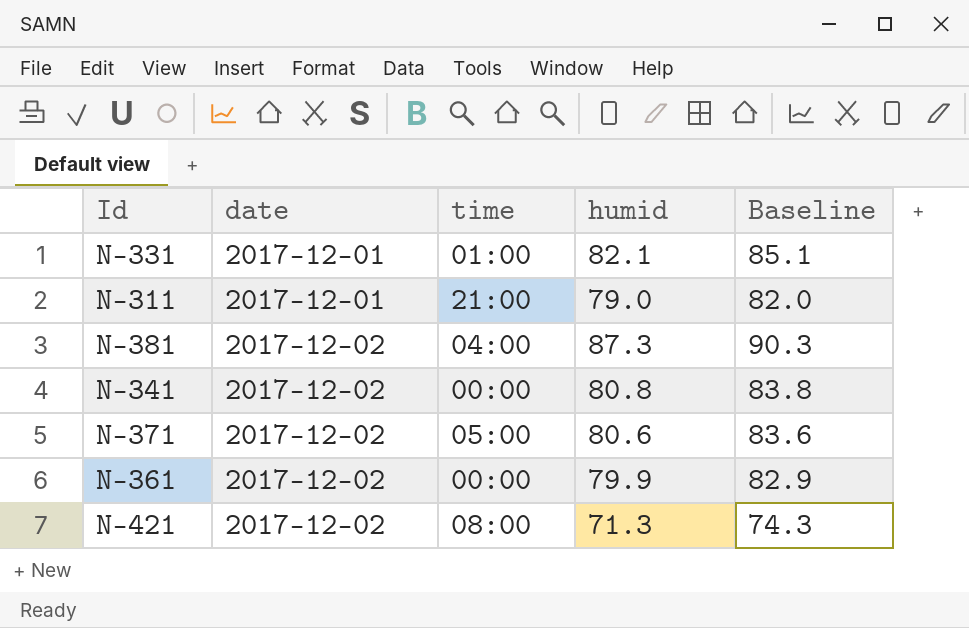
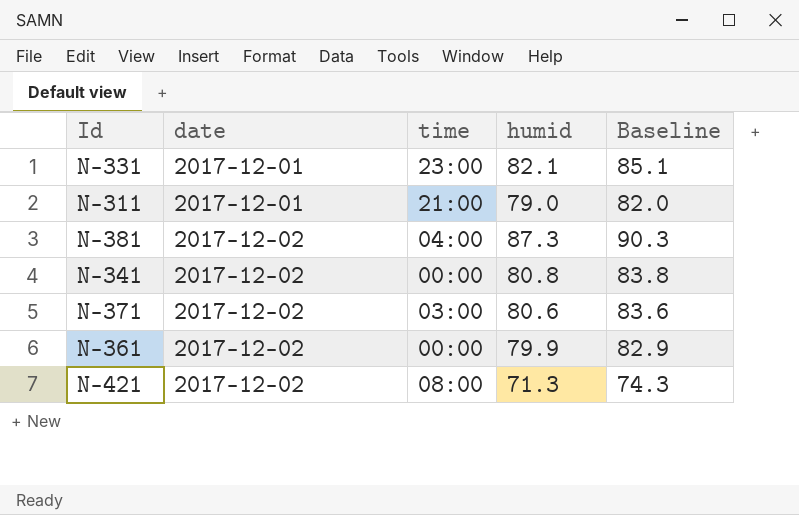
N-331 | time: 01:00 -> 23:00
N-371 | time: 05:00 -> 03:00

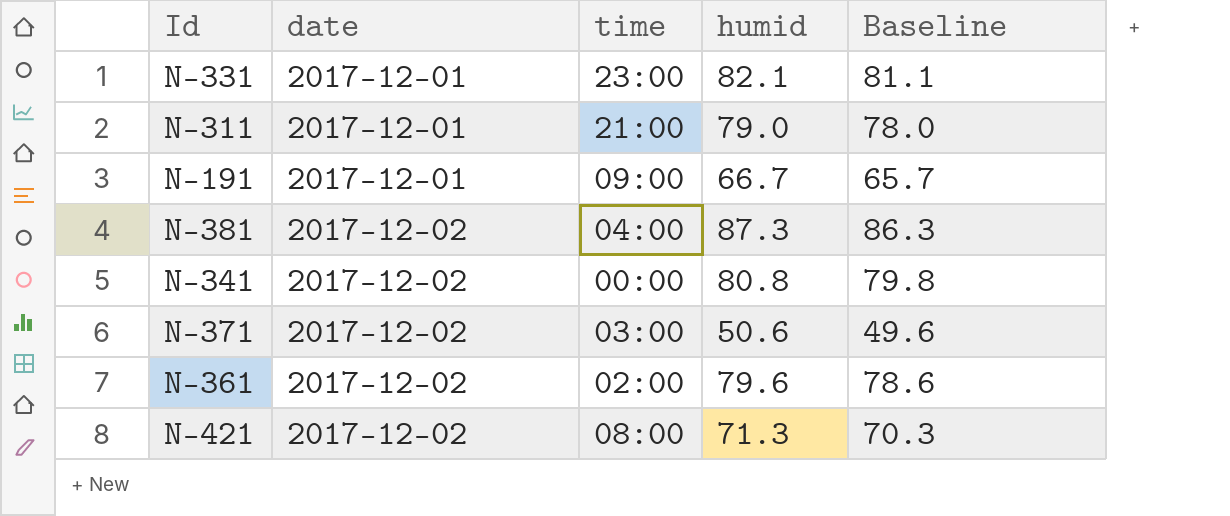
column Baseline | formula: [humid] + 3 -> [humid] - 1
row N-191: none -> 2017-12-01 | 09:00 | 66.7 | 65.7
N-371 | humid: 80.6 -> 50.6
N-361 | time: 00:00 -> 02:00
N-361 | humid: 79.9 -> 79.6

